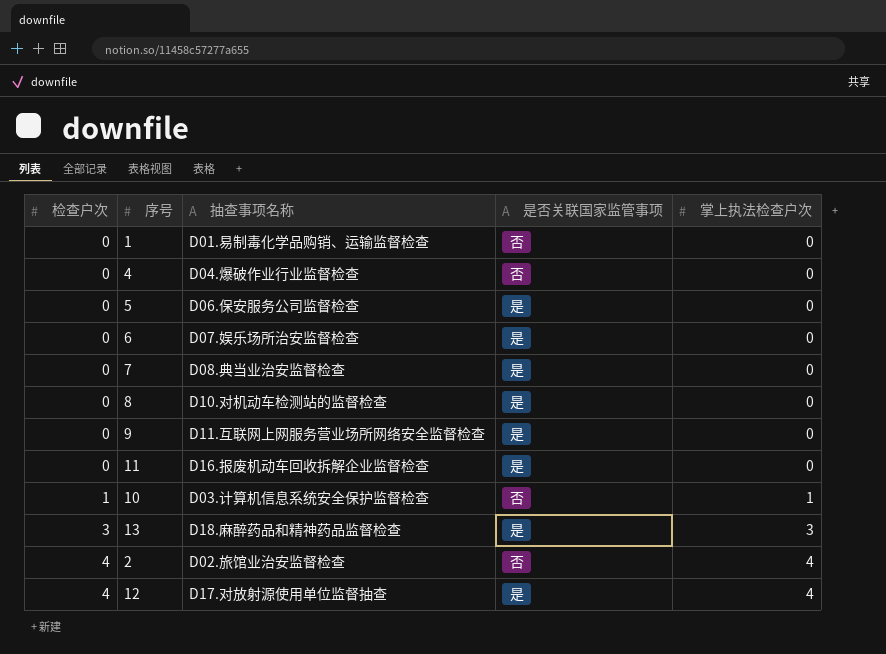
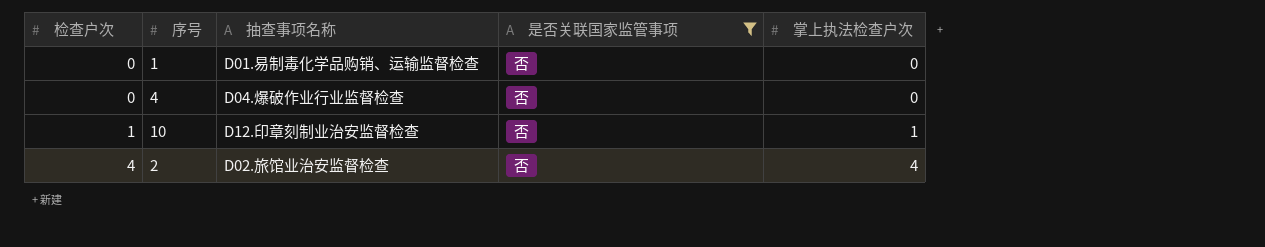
filter: none -> 是否关联国家监管事项 = 否
10 | 抽查事项名称: D03.计算机信息系统安全保护监督检查 -> D12.印章刻制业治安监督检查

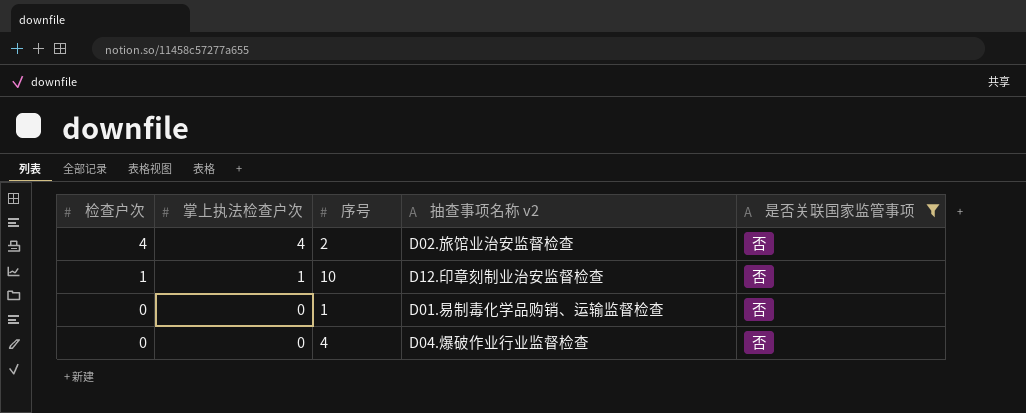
row order: 检查户次 ascending -> 检查户次 descending
column 掌上执法检查户次 | position: 5 -> 2
column name: 抽查事项名称 -> 抽查事项名称 v2

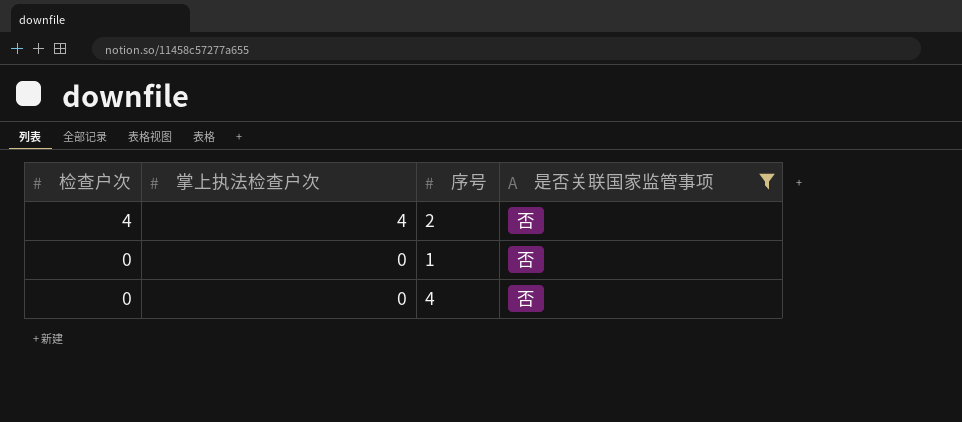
column 抽查事项名称 v2 | position: 4 -> none
row 10: 1 | 1 | D12.印章刻制业治安监督检查 | 否 -> none

